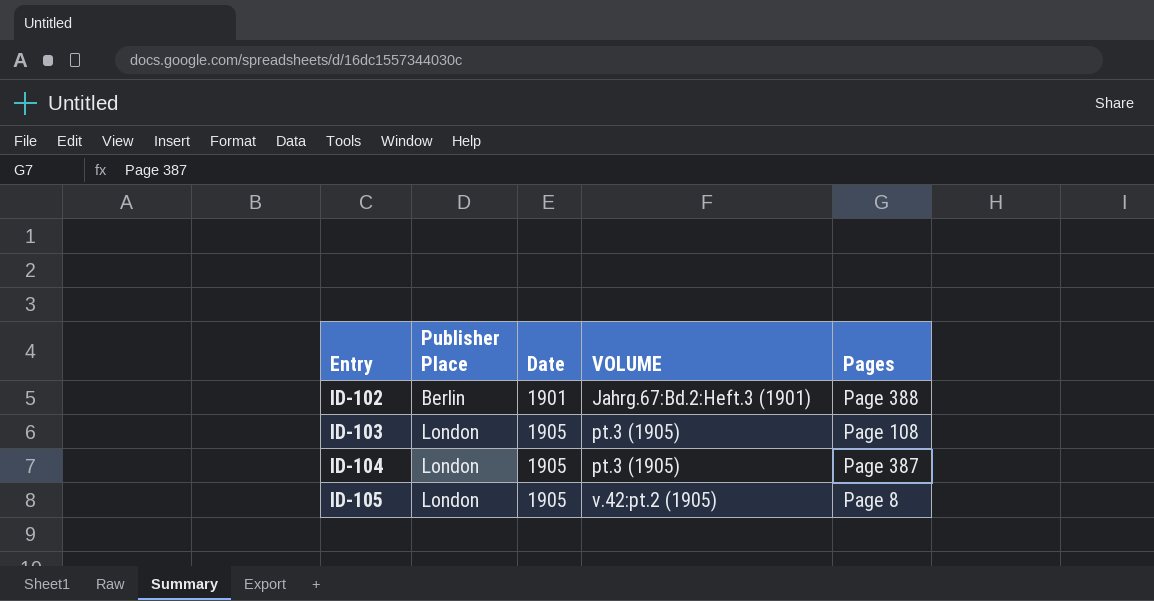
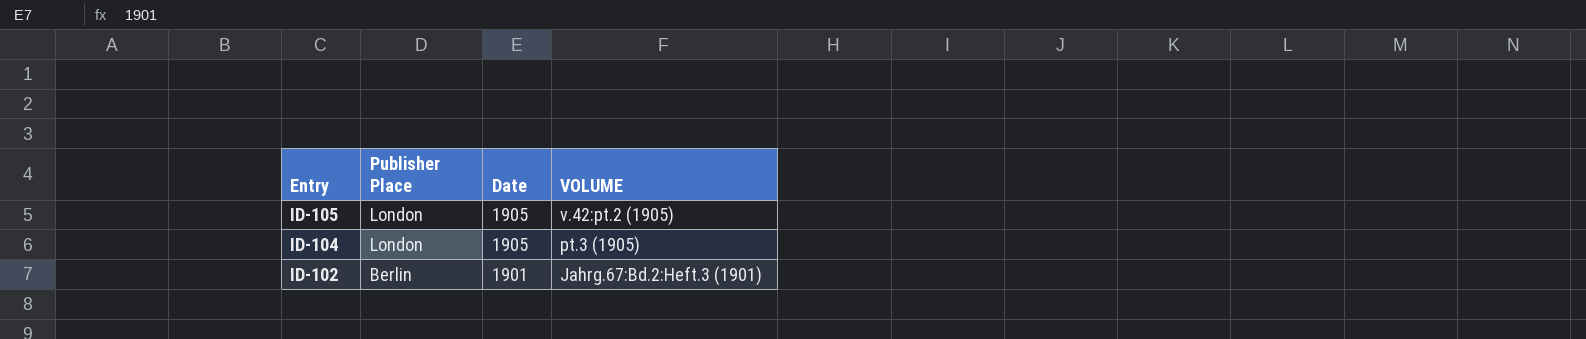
row order: Entry ascending -> Entry descending
column Pages | position: 5 -> none
row ID-103: London | 1905 | pt.3 (1905) | Page 108 -> none

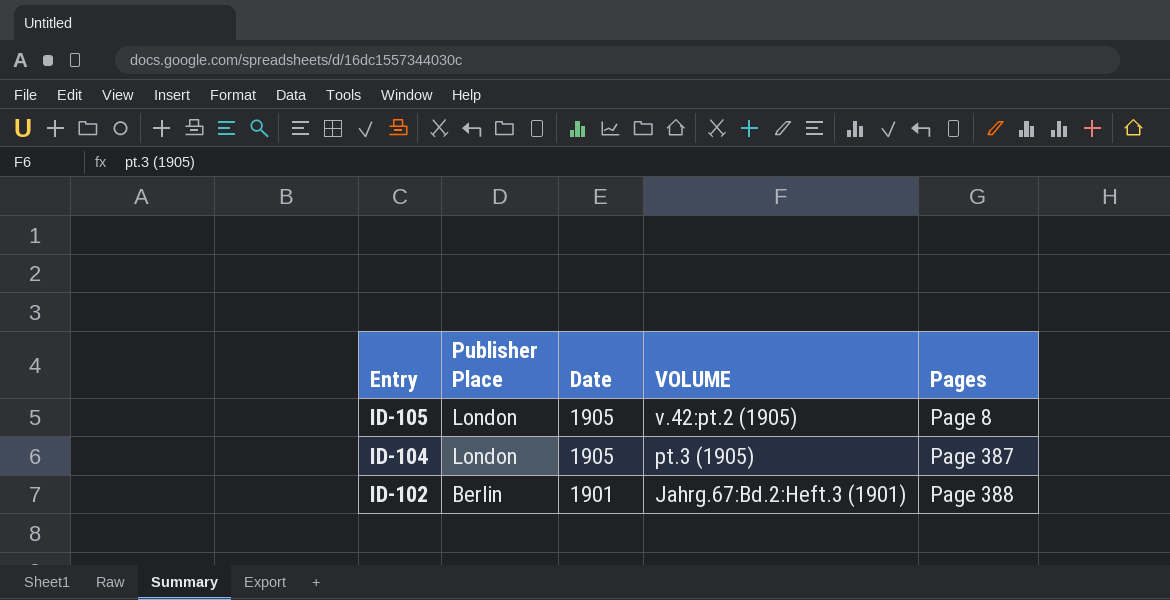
column Pages | position: none -> 5

